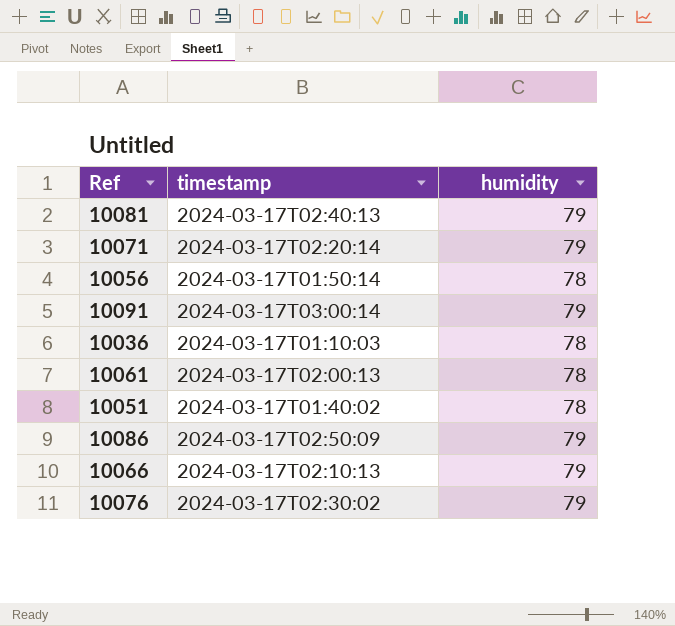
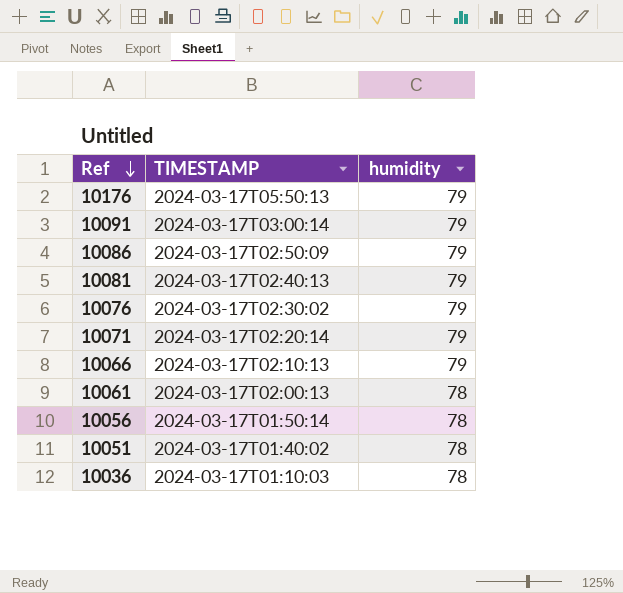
row order: none -> Ref descending
column name: timestamp -> TIMESTAMP
row 10176: none -> 2024-03-17T05:50:13 | 79

